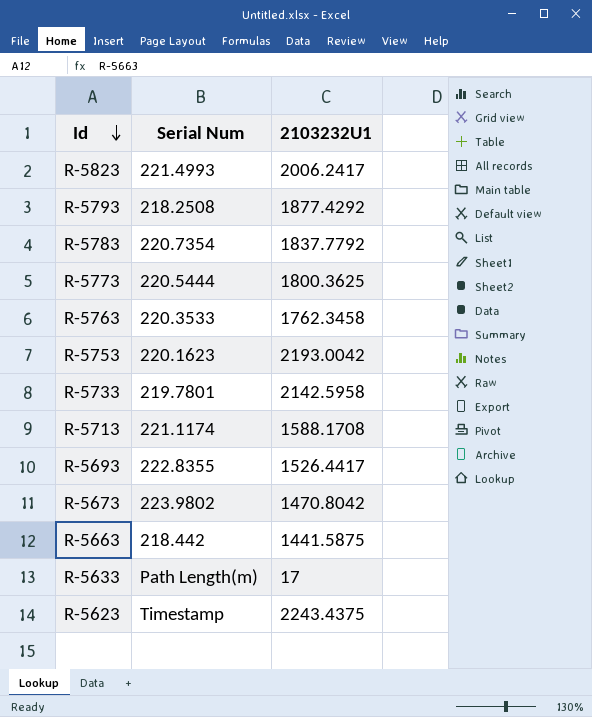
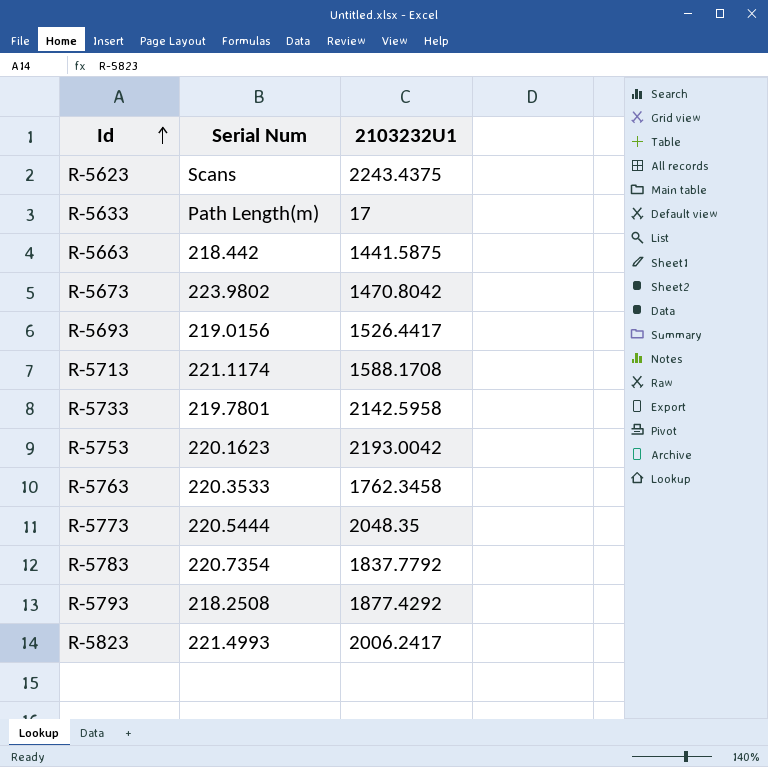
row order: Id descending -> Id ascending
R-5623 | Serial Num: Timestamp -> Scans
R-5693 | Serial Num: 222.8355 -> 219.0156
R-5773 | 2103232U1: 1800.3625 -> 2048.35

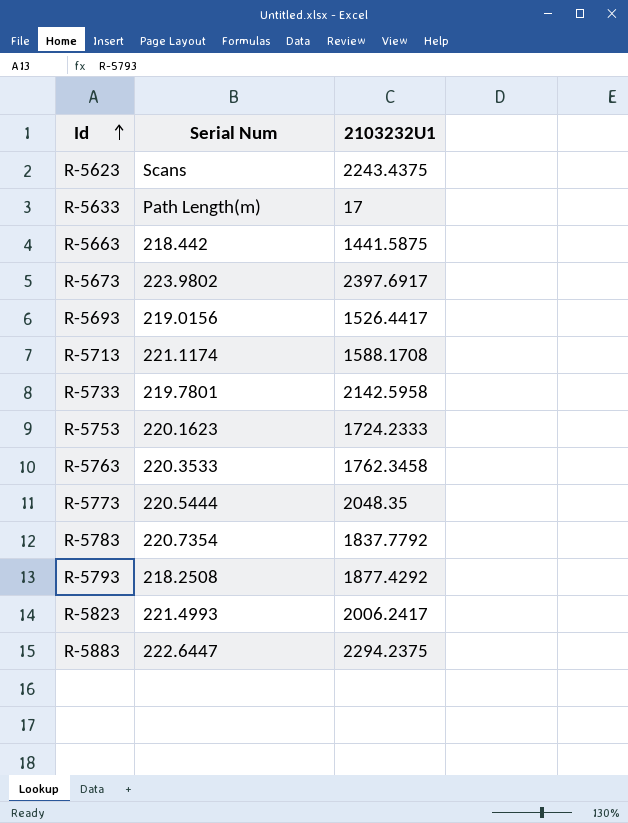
R-5673 | 2103232U1: 1470.8042 -> 2397.6917
R-5753 | 2103232U1: 2193.0042 -> 1724.2333
row R-5883: none -> 222.6447 | 2294.2375

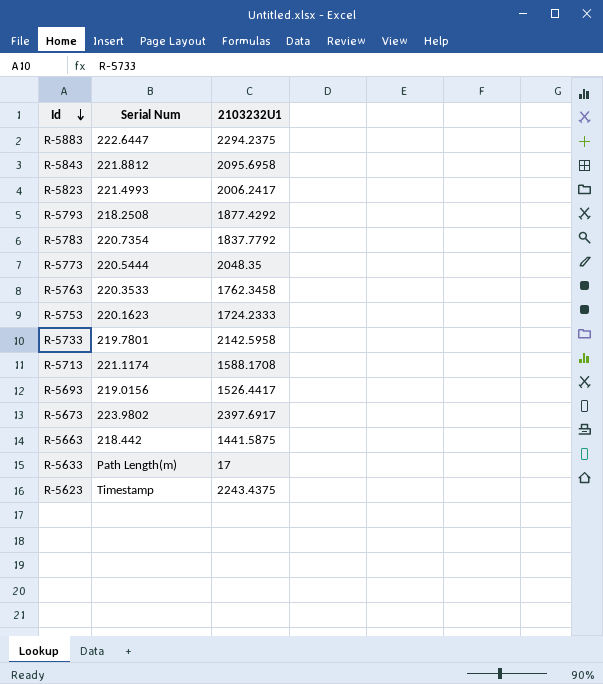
row order: Id ascending -> Id descending
row R-5843: none -> 221.8812 | 2095.6958
R-5623 | Serial Num: Scans -> Timestamp

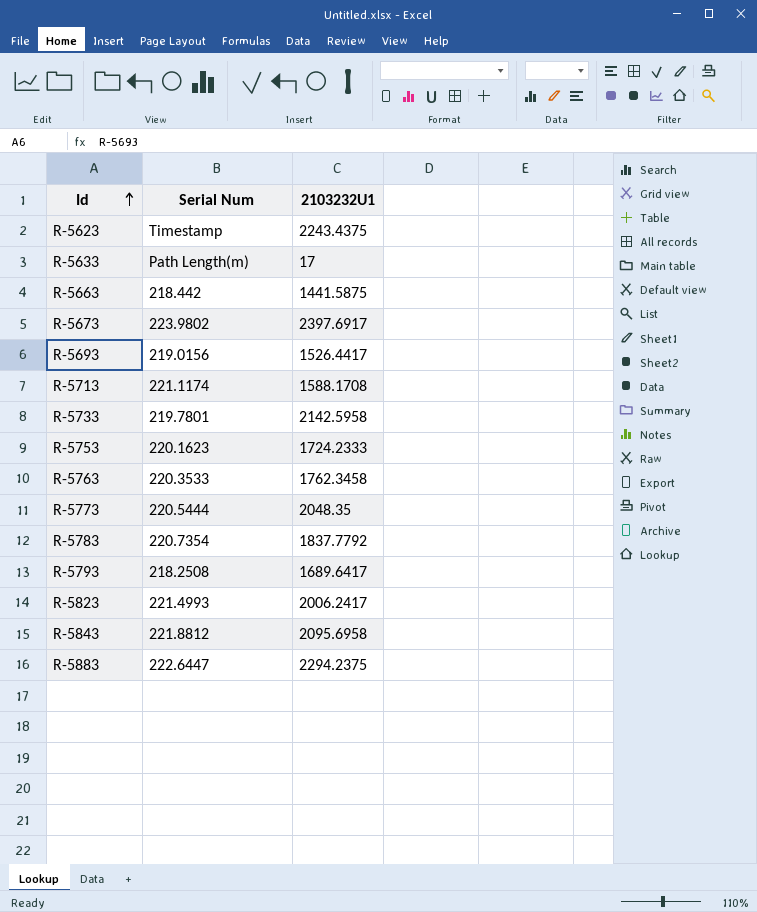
row order: Id descending -> Id ascending
R-5793 | 2103232U1: 1877.4292 -> 1689.6417

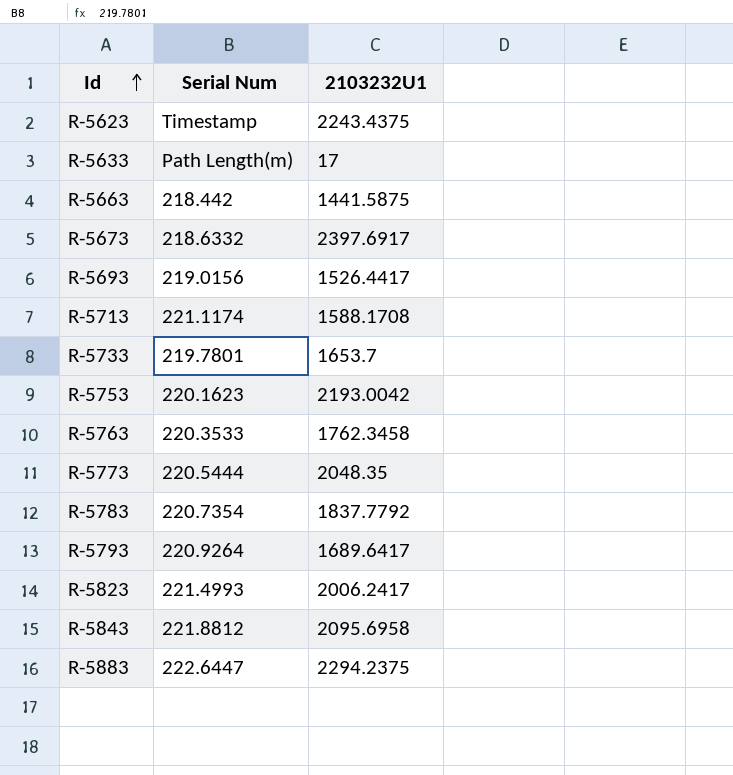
R-5673 | Serial Num: 223.9802 -> 218.6332
R-5733 | 2103232U1: 2142.5958 -> 1653.7
R-5753 | 2103232U1: 1724.2333 -> 2193.0042
R-5793 | Serial Num: 218.2508 -> 220.9264

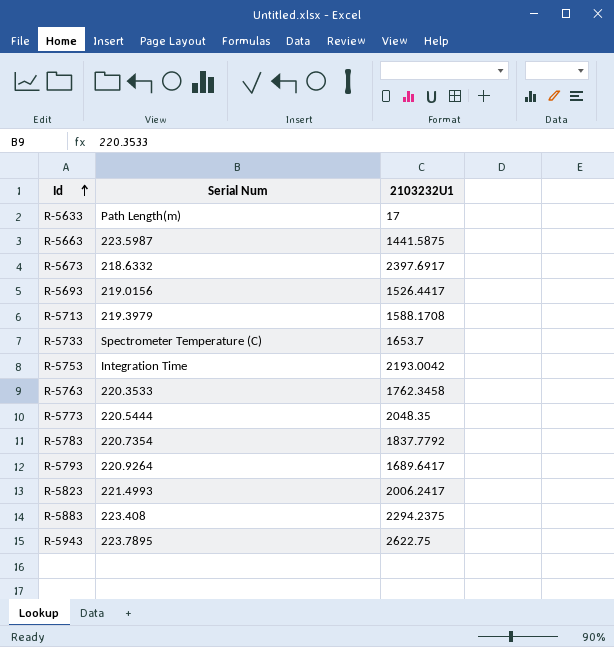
row R-5623: Timestamp | 2243.4375 -> none
row R-5843: 221.8812 | 2095.6958 -> none
R-5663 | Serial Num: 218.442 -> 223.5987
R-5713 | Serial Num: 221.1174 -> 219.3979
R-5733 | Serial Num: 219.7801 -> Spectrometer Temperature (C)
R-5753 | Serial Num: 220.1623 -> Integration Time
R-5883 | Serial Num: 222.6447 -> 223.408
row R-5943: none -> 223.7895 | 2622.75

